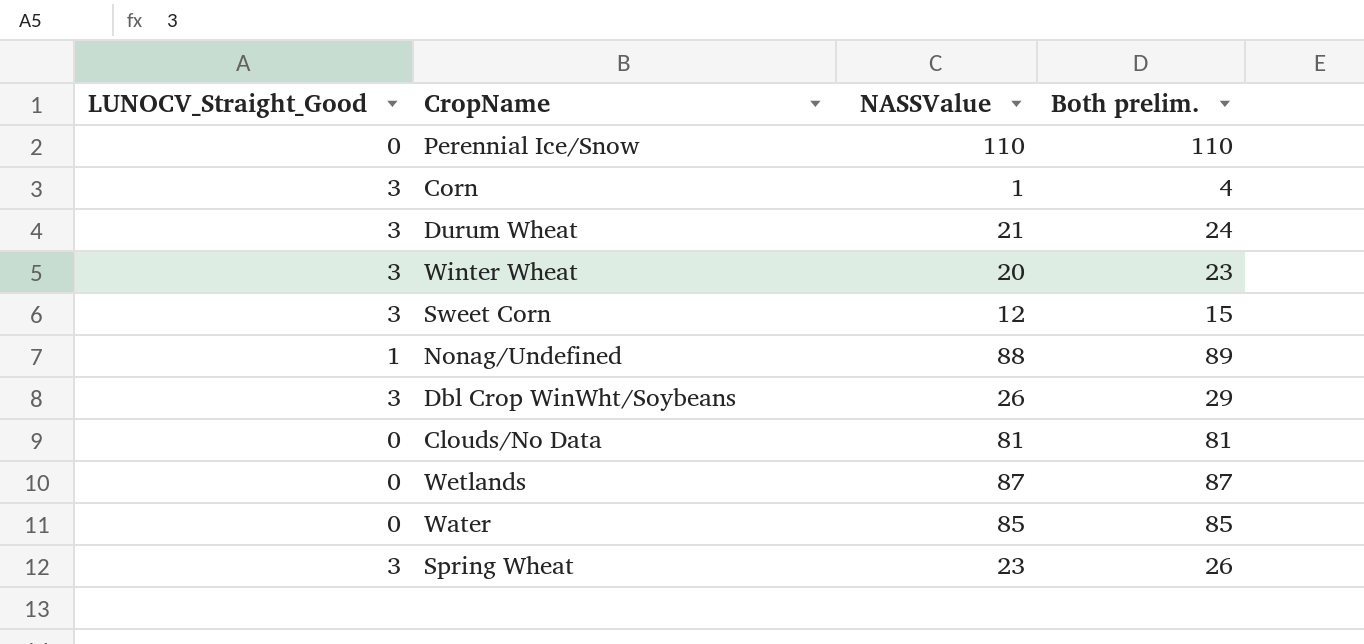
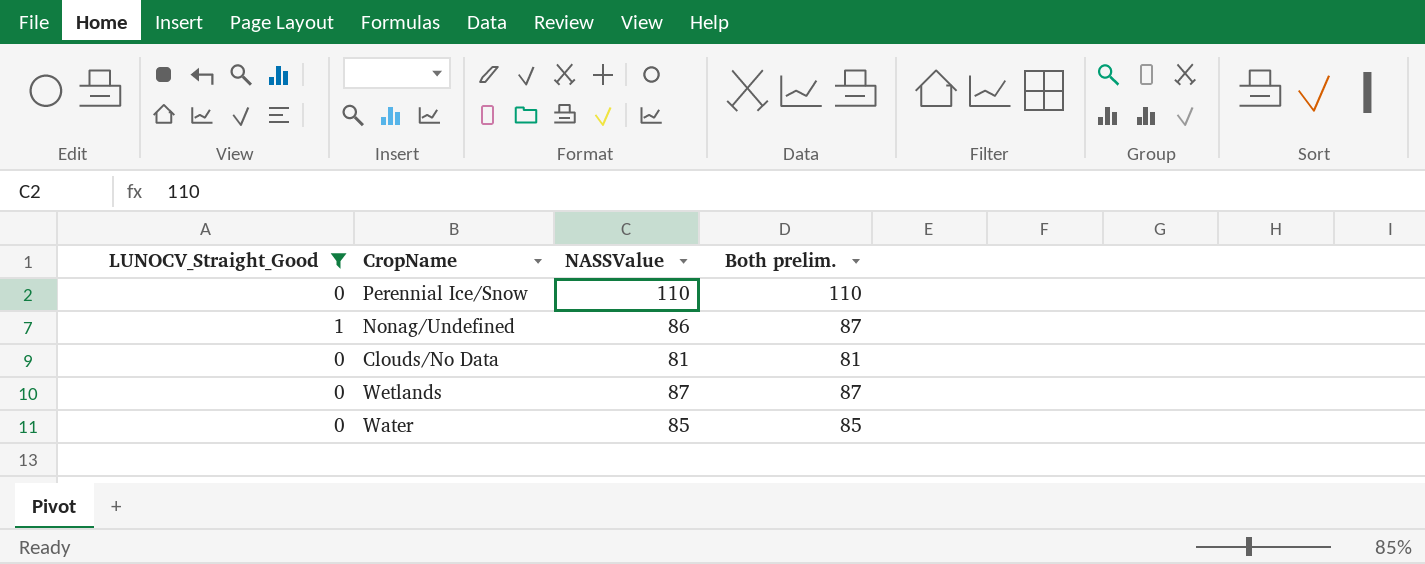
filter: none -> LUNOCV_Straight_Good != 3
Nonag/Undefined | NASSValue: 88 -> 86
Nonag/Undefined | Both prelim.: 89 -> 87

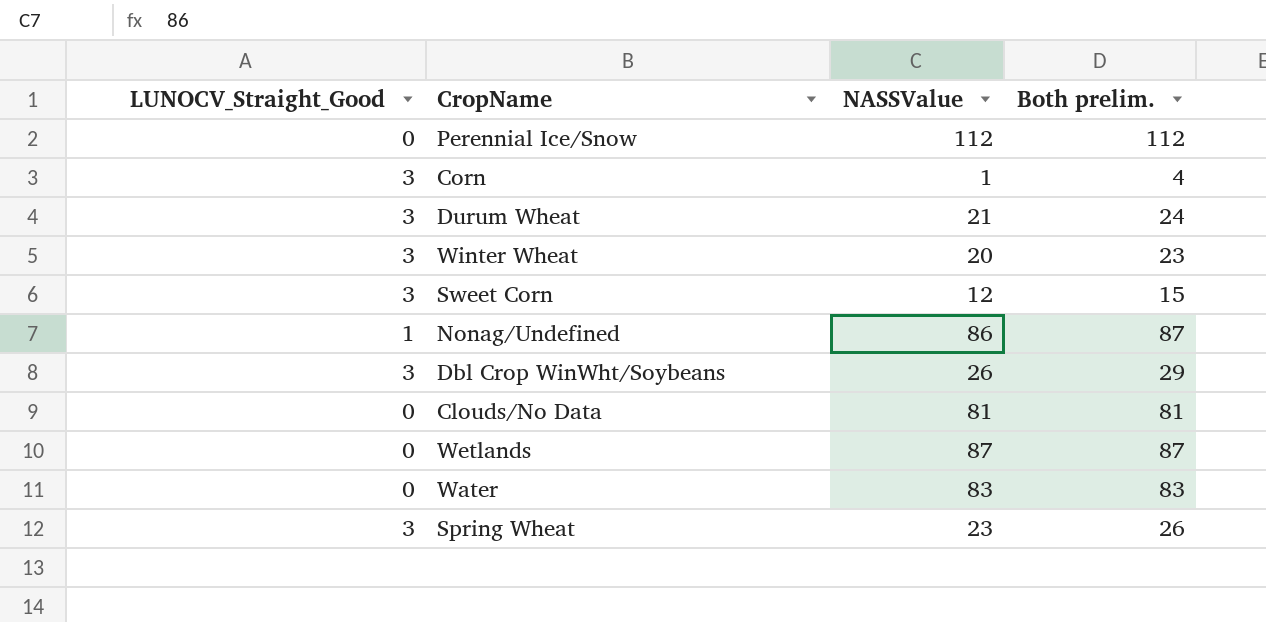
filter: LUNOCV_Straight_Good != 3 -> none
Perennial Ice/Snow | NASSValue: 110 -> 112
Perennial Ice/Snow | Both prelim.: 110 -> 112
Water | NASSValue: 85 -> 83
Water | Both prelim.: 85 -> 83

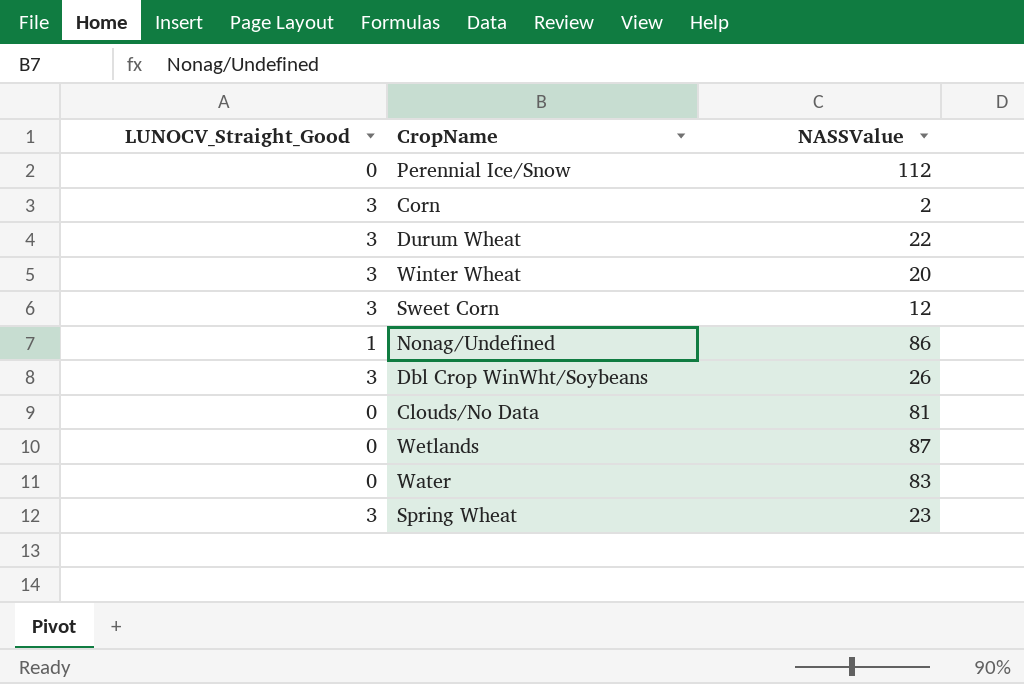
column Both prelim. | formula: [LUNOCV_Straight_Good] + [NASSValue] -> none
Corn | NASSValue: 1 -> 2
Durum Wheat | NASSValue: 21 -> 22

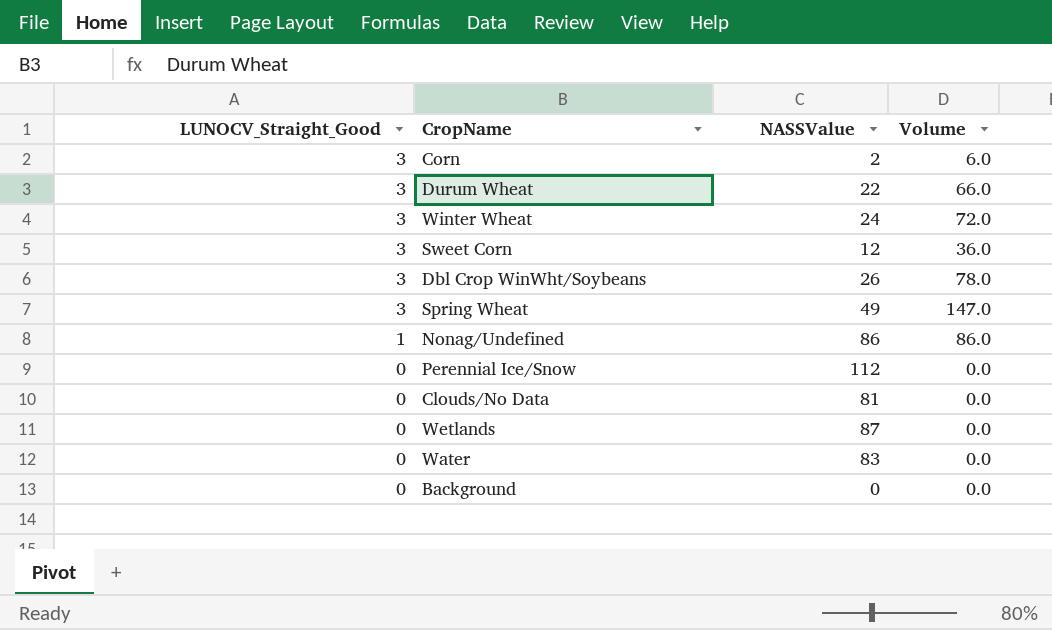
row order: none -> LUNOCV_Straight_Good descending
column Volume | formula: none -> [LUNOCV_Straight_Good] * [NASSValue]
Winter Wheat | NASSValue: 20 -> 24
Spring Wheat | NASSValue: 23 -> 49
row Background: none -> 0 | 0 | 0.0

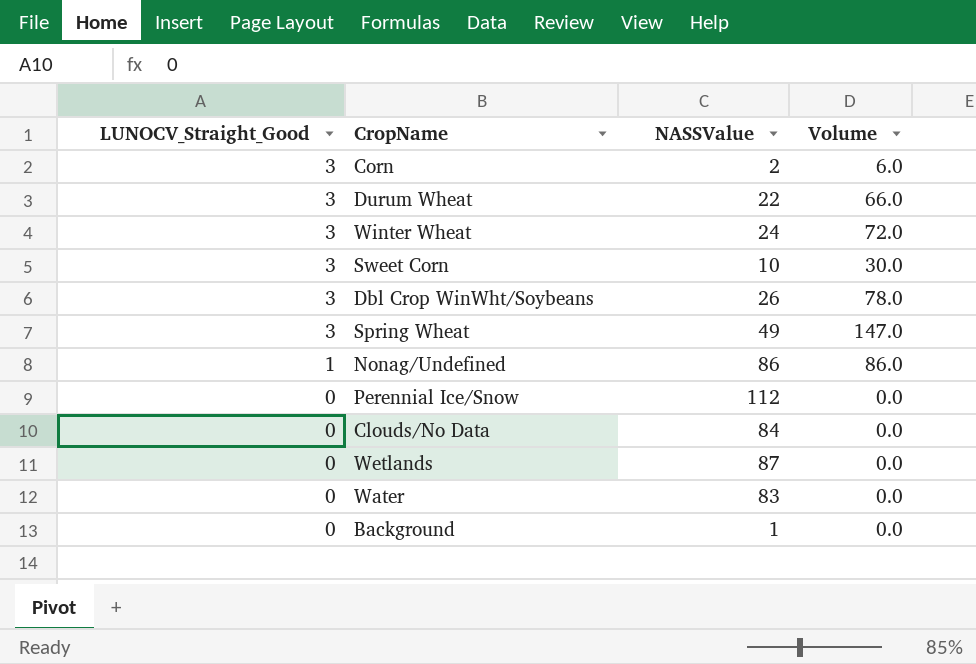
Sweet Corn | NASSValue: 12 -> 10
Sweet Corn | Volume: 36.0 -> 30.0
Clouds/No Data | NASSValue: 81 -> 84
Background | NASSValue: 0 -> 1

